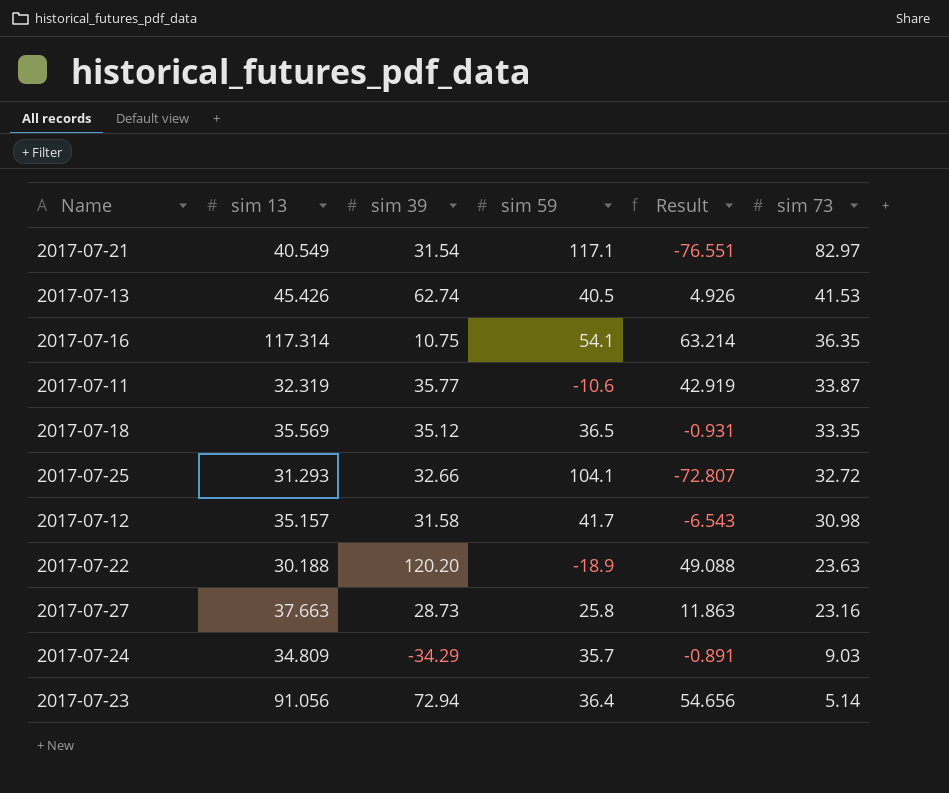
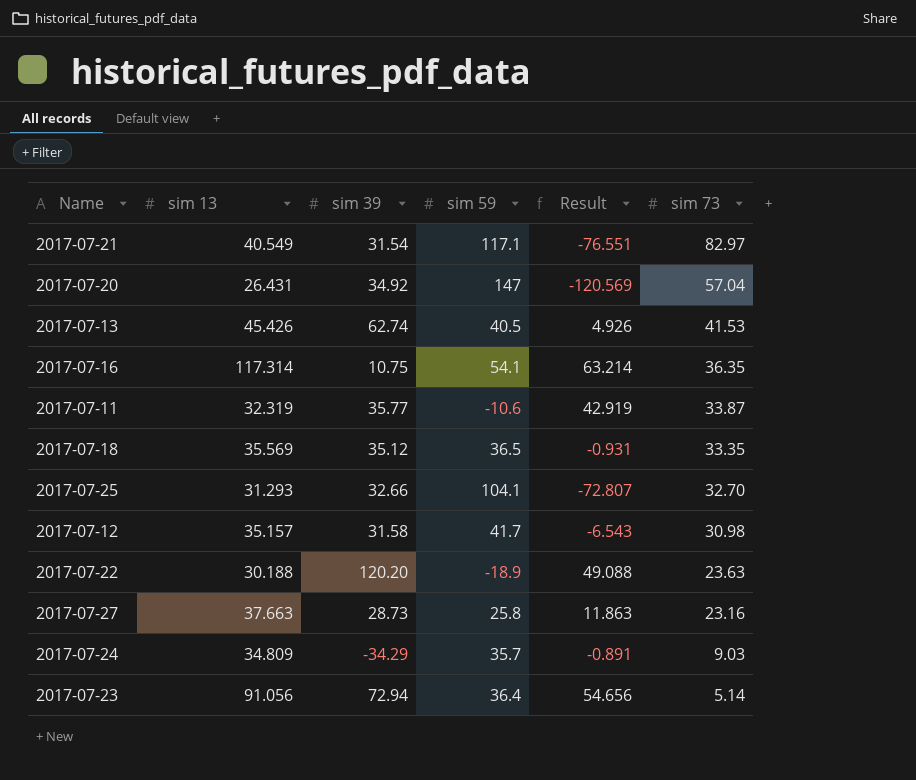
row 2017-07-20: none -> 26.431 | 34.92 | 147 | -120.569 | 57.04
2017-07-25 | sim 73: 32.72 -> 32.70

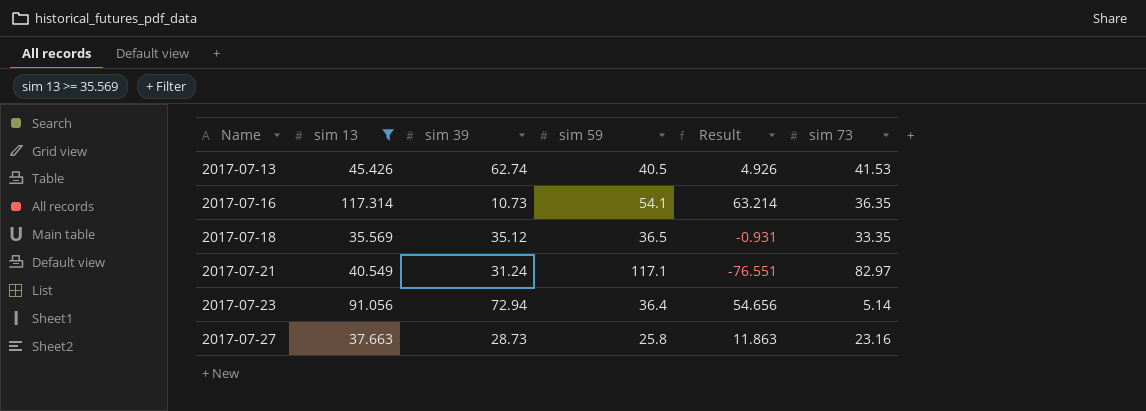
filter: none -> sim 13 >= 35.569
row order: sim 73 descending -> Name ascending
2017-07-16 | sim 39: 10.75 -> 10.73
2017-07-21 | sim 39: 31.54 -> 31.24

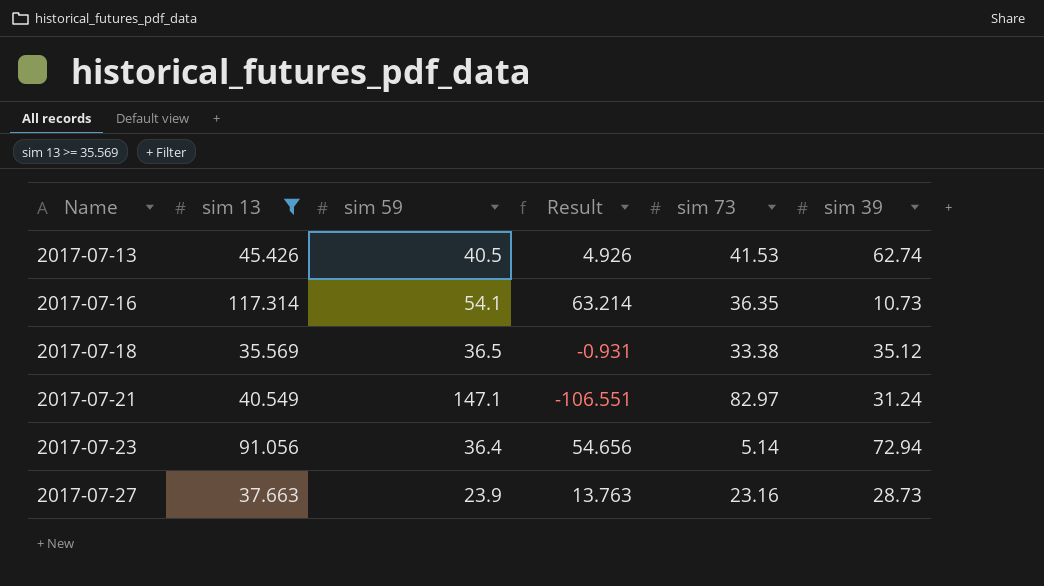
column sim 39 | position: 3 -> 6
2017-07-18 | sim 73: 33.35 -> 33.38
2017-07-21 | sim 59: 117.1 -> 147.1
2017-07-21 | Result: -76.551 -> -106.551
2017-07-27 | sim 59: 25.8 -> 23.9
2017-07-27 | Result: 11.863 -> 13.763

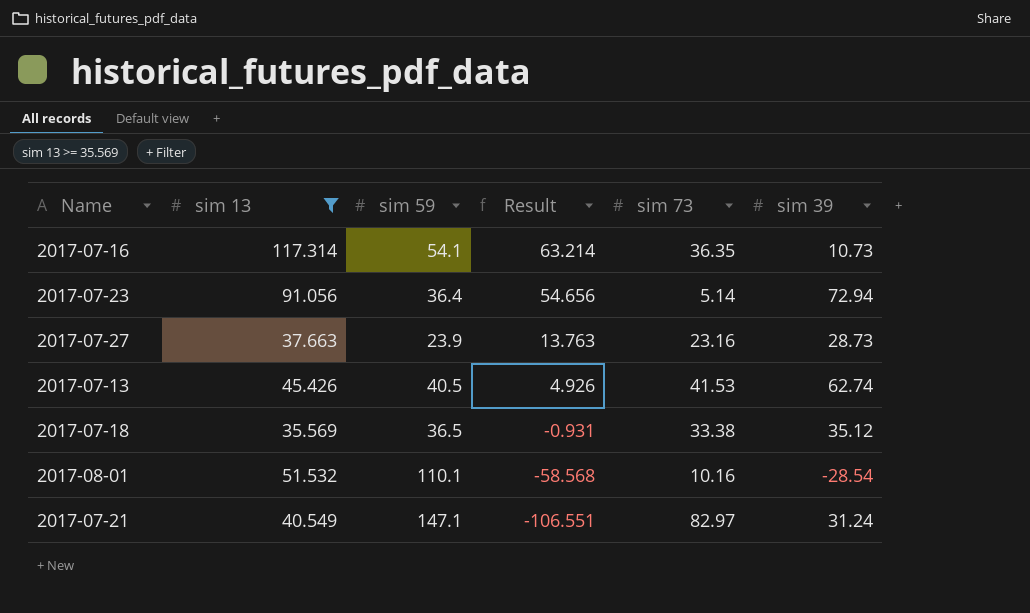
row order: Name ascending -> Result descending
row 2017-08-01: none -> 51.532 | 110.1 | -58.568 | 10.16 | -28.54

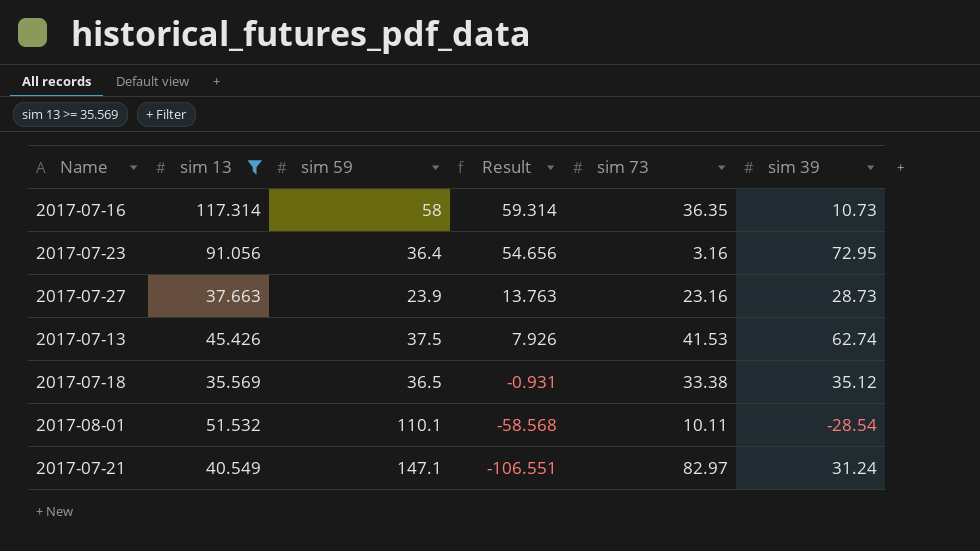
2017-07-16 | sim 59: 54.1 -> 58
2017-07-16 | Result: 63.214 -> 59.314
2017-07-23 | sim 73: 5.14 -> 3.16
2017-07-23 | sim 39: 72.94 -> 72.95
2017-07-13 | sim 59: 40.5 -> 37.5
2017-07-13 | Result: 4.926 -> 7.926
2017-08-01 | sim 73: 10.16 -> 10.11

